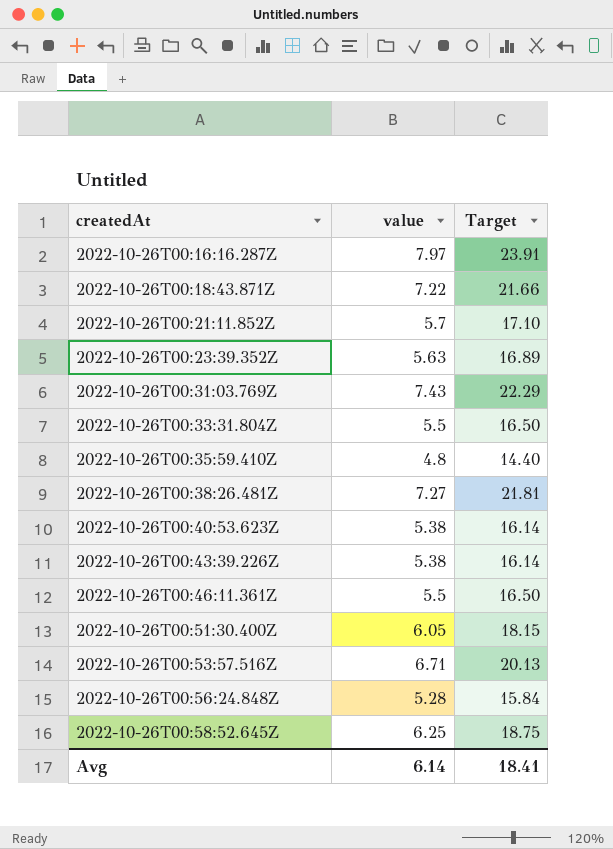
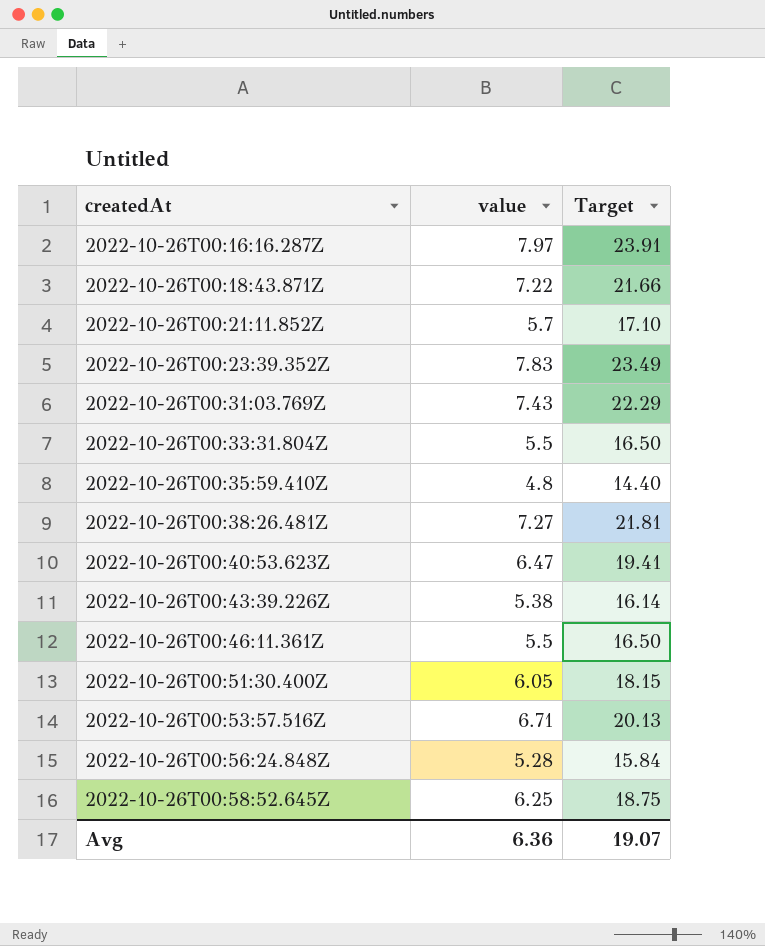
2022-10-26T00:23:39.352Z | value: 5.63 -> 7.83
2022-10-26T00:23:39.352Z | Target: 16.89 -> 23.49
2022-10-26T00:40:53.623Z | value: 5.38 -> 6.47
2022-10-26T00:40:53.623Z | Target: 16.14 -> 19.41
Avg | value: 6.14 -> 6.36
Avg | Target: 18.41 -> 19.07

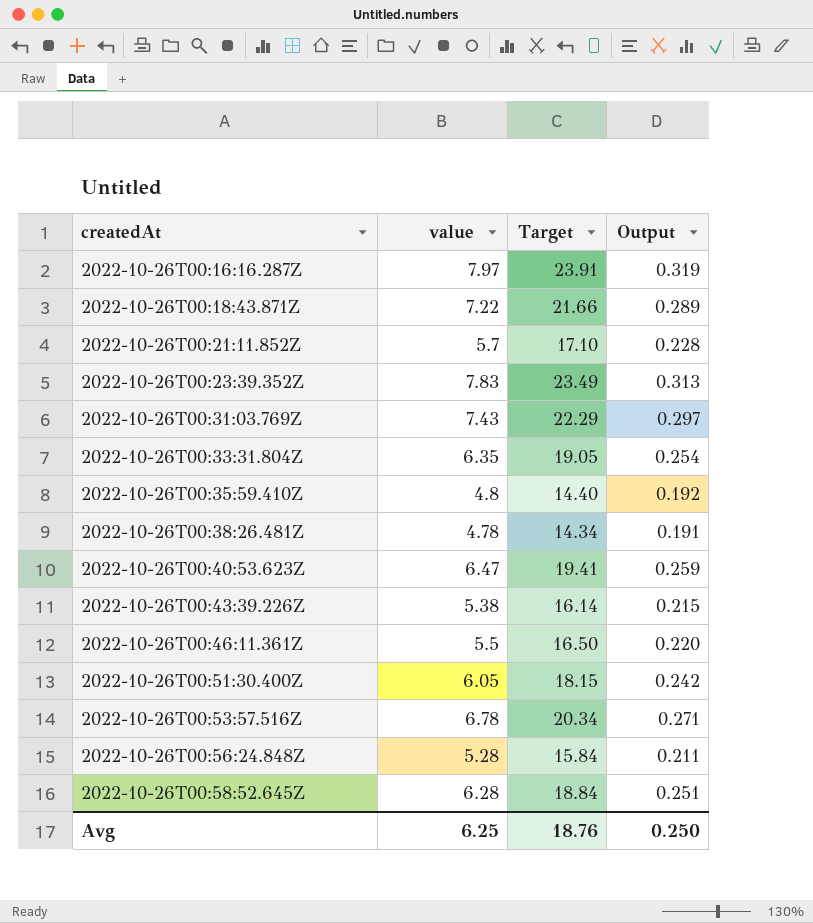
column Output | formula: none -> [value] * 0.04
2022-10-26T00:33:31.804Z | value: 5.5 -> 6.35
2022-10-26T00:33:31.804Z | Target: 16.50 -> 19.05
2022-10-26T00:38:26.481Z | value: 7.27 -> 4.78
2022-10-26T00:38:26.481Z | Target: 21.81 -> 14.34
2022-10-26T00:53:57.516Z | value: 6.71 -> 6.78
2022-10-26T00:53:57.516Z | Target: 20.13 -> 20.34
2022-10-26T00:58:52.645Z | value: 6.25 -> 6.28
2022-10-26T00:58:52.645Z | Target: 18.75 -> 18.84
Avg | value: 6.36 -> 6.25
Avg | Target: 19.07 -> 18.76

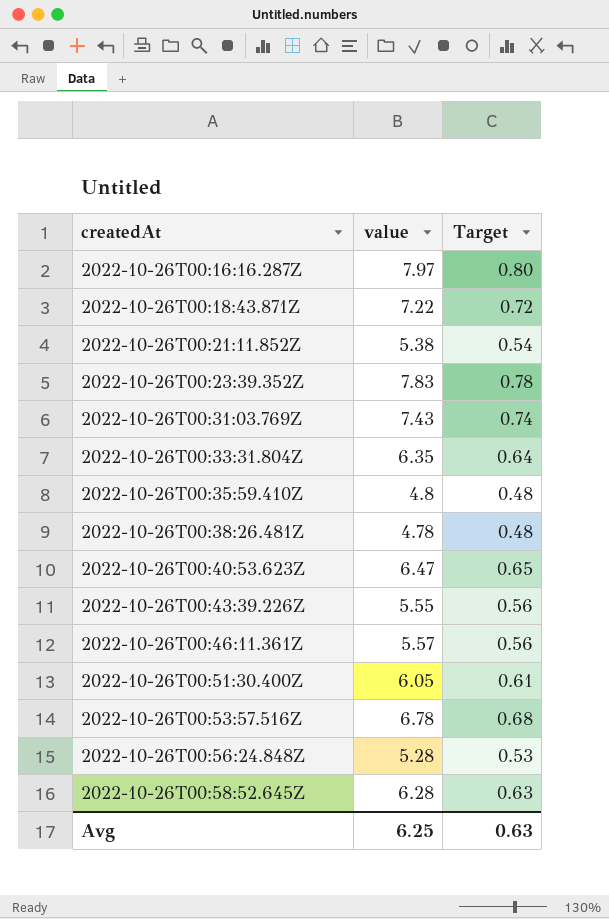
column Output | formula: [value] * 0.04 -> none
column Target | formula: [value] * 3 -> [value] * 0.1
2022-10-26T00:21:11.852Z | value: 5.7 -> 5.38
2022-10-26T00:43:39.226Z | value: 5.38 -> 5.55
2022-10-26T00:46:11.361Z | value: 5.5 -> 5.57
Avg | Target: 18.76 -> 0.63

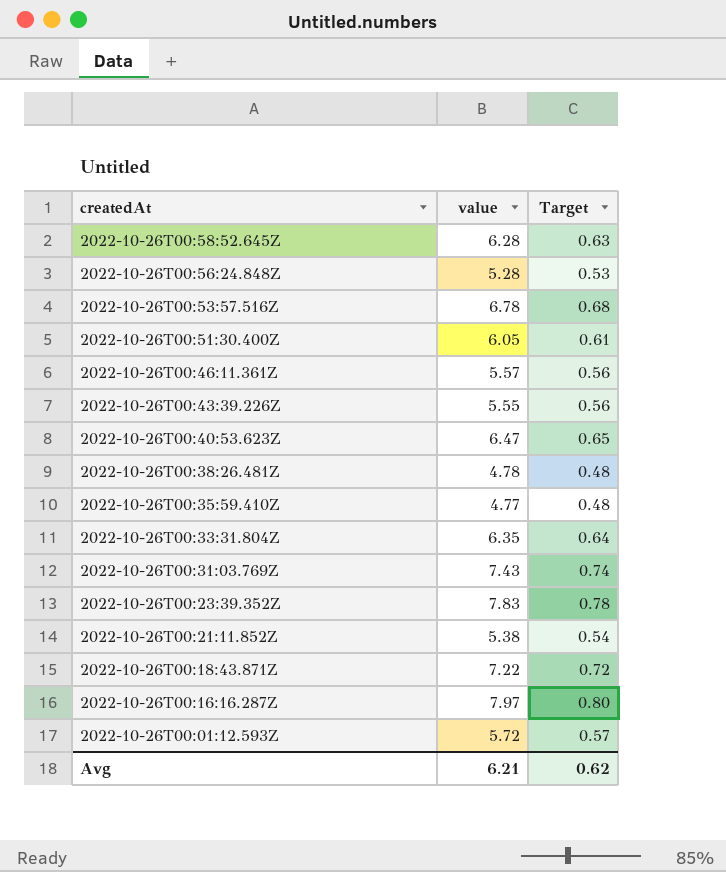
row order: createdAt ascending -> createdAt descending
2022-10-26T00:35:59.410Z | value: 4.8 -> 4.77
row 2022-10-26T00:01:12.593Z: none -> 5.72 | 0.57
Avg | value: 6.25 -> 6.21
Avg | Target: 0.63 -> 0.62

